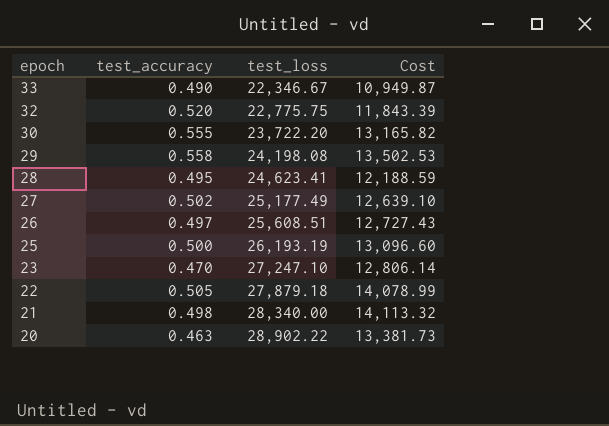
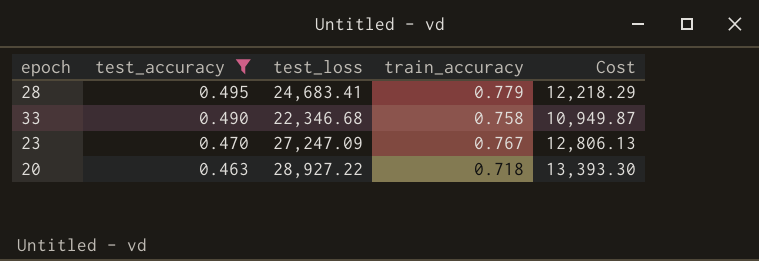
filter: none -> test_accuracy <= 0.495
row order: epoch descending -> test_accuracy descending
column train_accuracy | position: none -> 4
28 | test_loss: 24,623.41 -> 24,683.41
28 | Cost: 12,188.59 -> 12,218.29
33 | test_loss: 22,346.67 -> 22,346.68
23 | test_loss: 27,247.10 -> 27,247.09
23 | Cost: 12,806.14 -> 12,806.13
20 | test_loss: 28,902.22 -> 28,927.22
20 | Cost: 13,381.73 -> 13,393.30

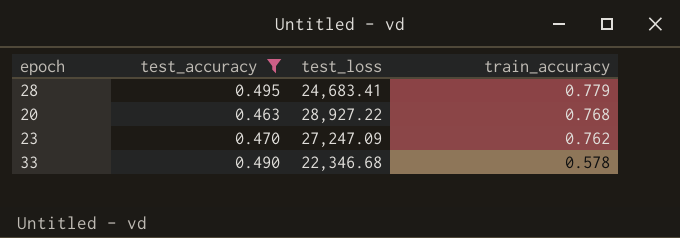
row order: test_accuracy descending -> train_accuracy descending
column Cost | formula: [test_accuracy] * [test_loss] -> none
20 | train_accuracy: 0.718 -> 0.768
23 | train_accuracy: 0.767 -> 0.762
33 | train_accuracy: 0.758 -> 0.578

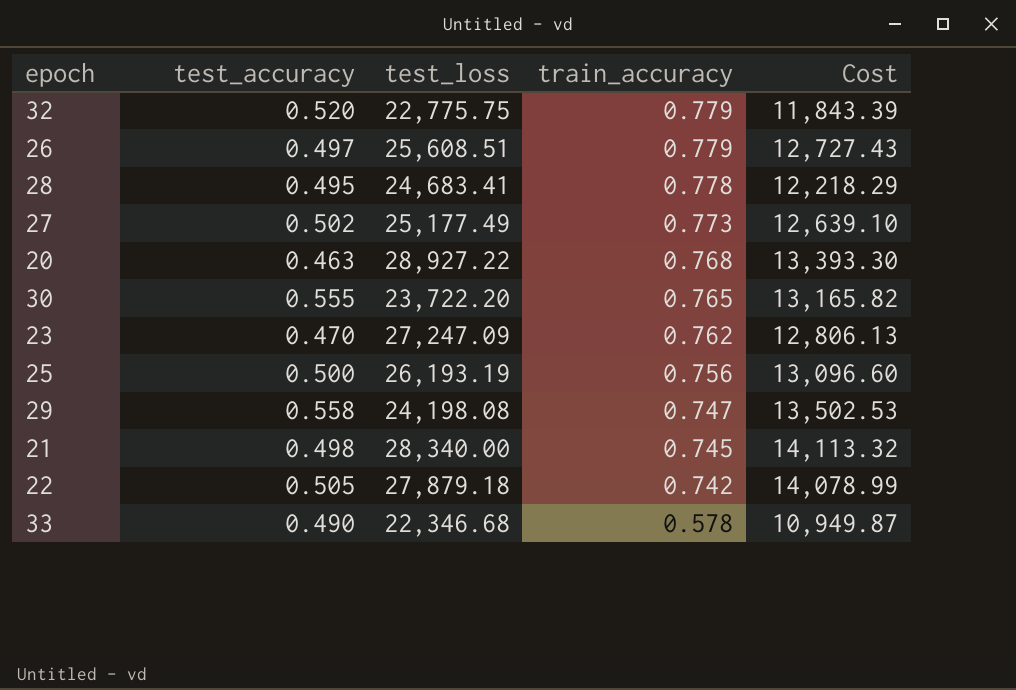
filter: test_accuracy <= 0.495 -> none
column Cost | formula: none -> [test_accuracy] * [test_loss]
28 | train_accuracy: 0.779 -> 0.778

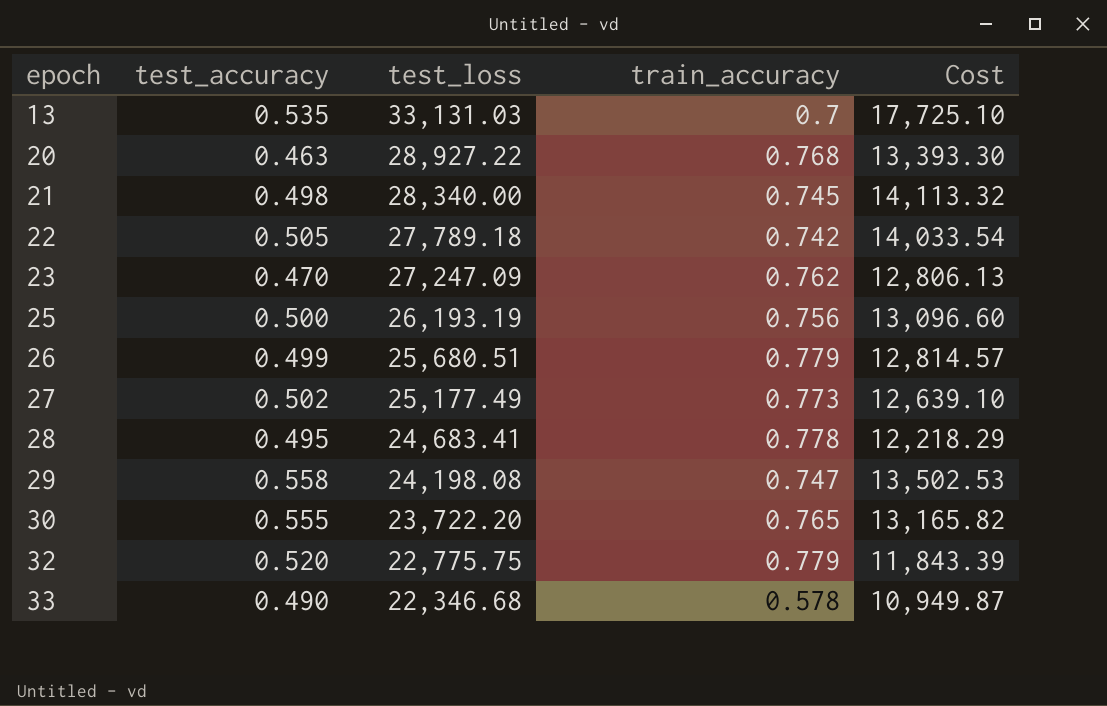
row order: train_accuracy descending -> epoch ascending
row 13: none -> 0.535 | 33,131.03 | 0.7 | 17,725.10
22 | test_loss: 27,879.18 -> 27,789.18
22 | Cost: 14,078.99 -> 14,033.54
26 | test_accuracy: 0.497 -> 0.499
26 | test_loss: 25,608.51 -> 25,680.51
26 | Cost: 12,727.43 -> 12,814.57

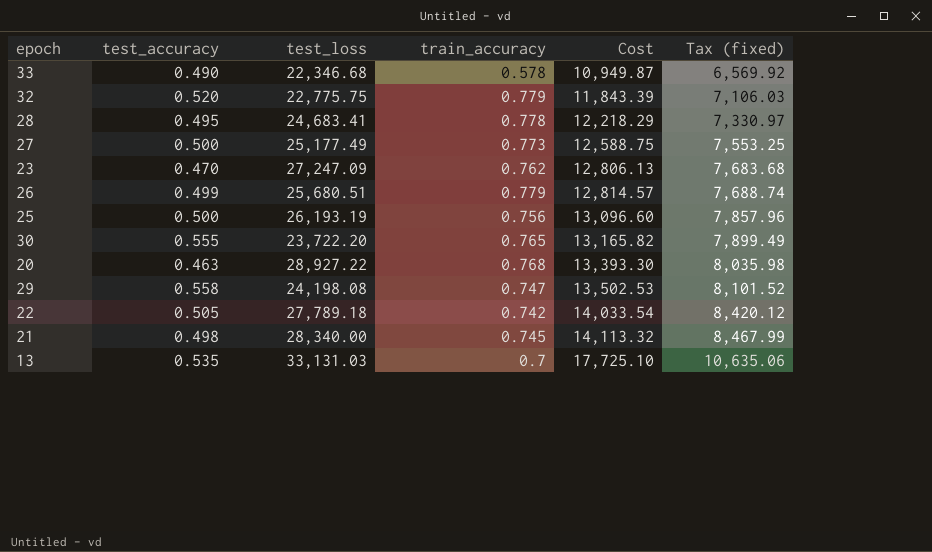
row order: epoch ascending -> Cost ascending
column Tax (fixed) | formula: none -> [Cost] * 0.6
27 | test_accuracy: 0.502 -> 0.500
27 | Cost: 12,639.10 -> 12,588.75

